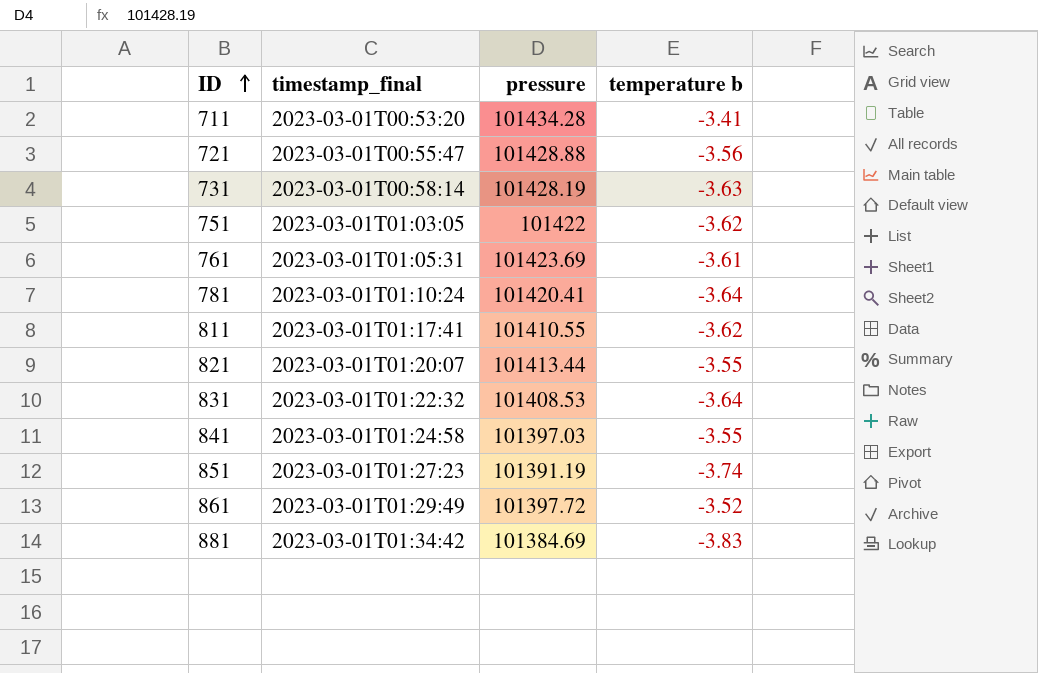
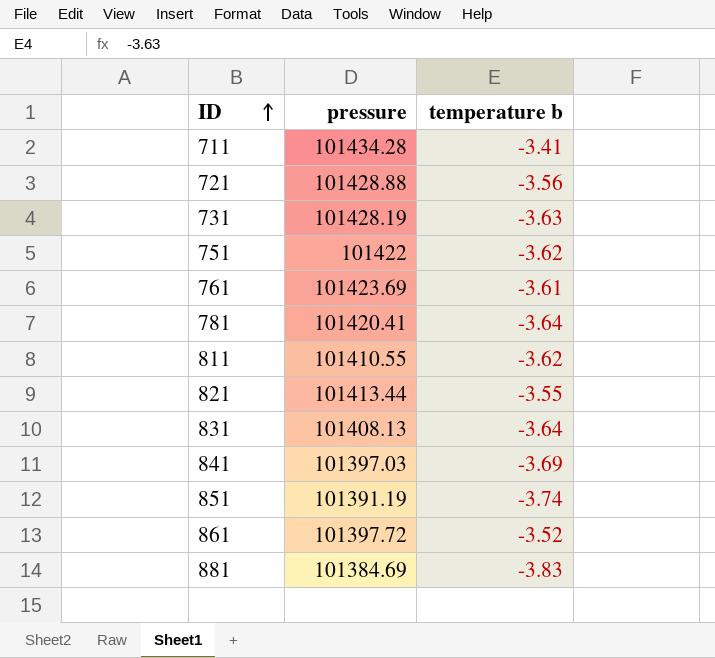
column timestamp_final | position: 2 -> none
831 | pressure: 101408.53 -> 101408.13
841 | temperature b: -3.55 -> -3.69

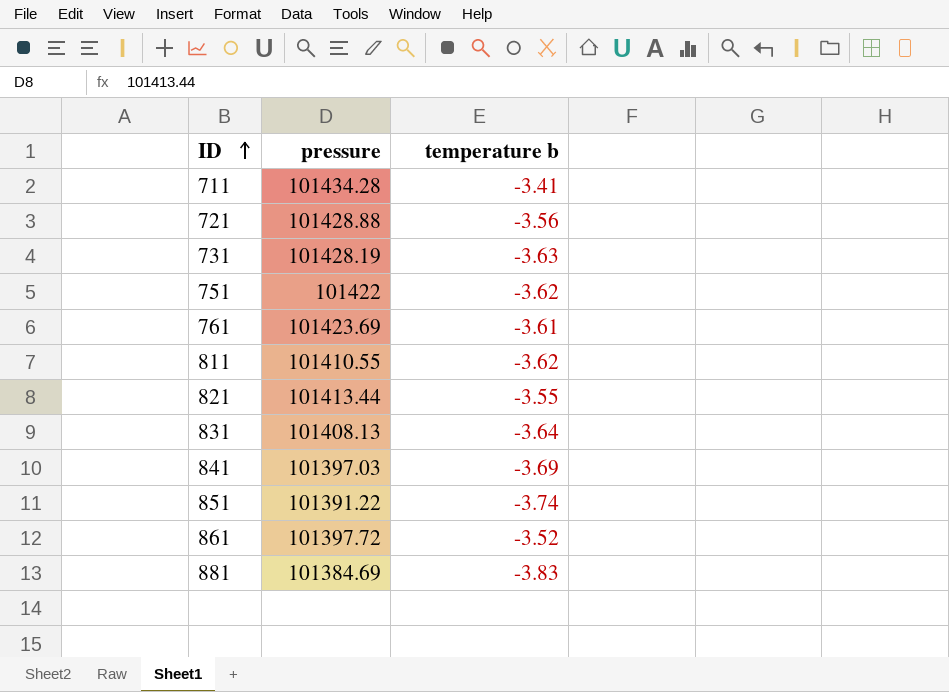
row 781: 101420.41 | -3.64 -> none
851 | pressure: 101391.19 -> 101391.22

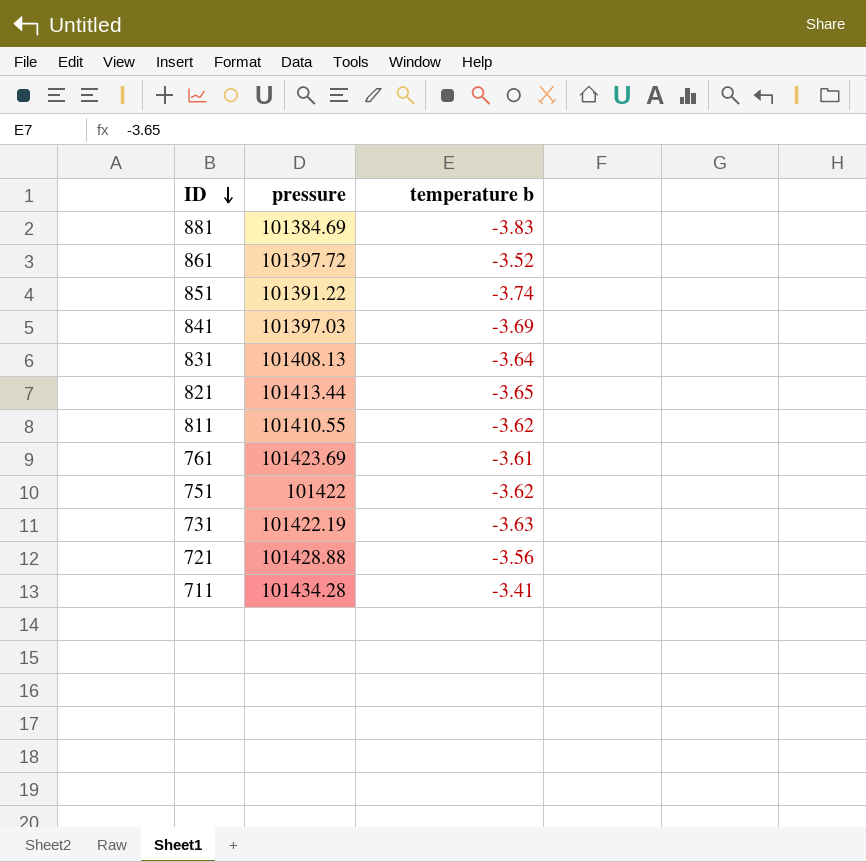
row order: ID ascending -> ID descending
821 | temperature b: -3.55 -> -3.65
731 | pressure: 101428.19 -> 101422.19

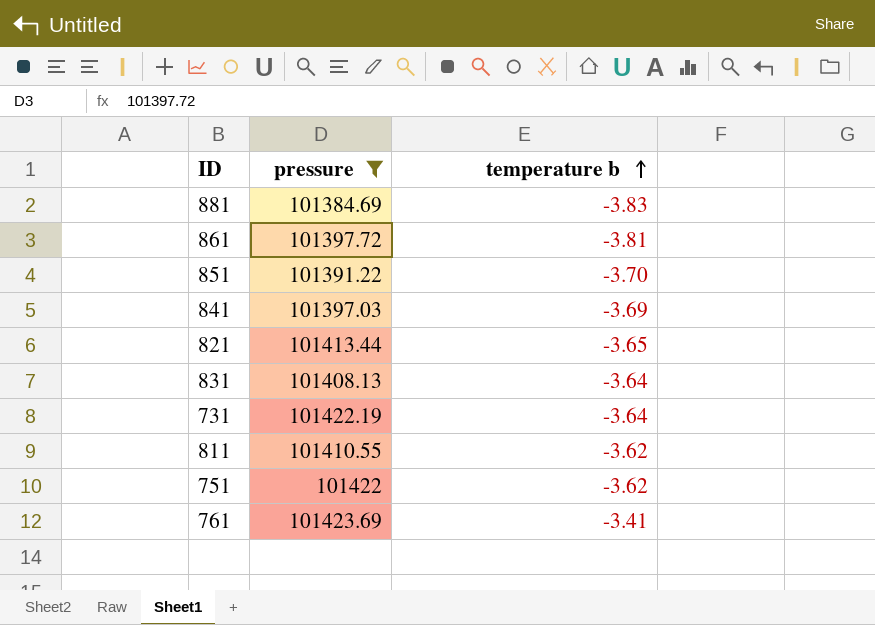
filter: none -> pressure <= 101423.69
row order: ID descending -> temperature b ascending
861 | temperature b: -3.52 -> -3.81
851 | temperature b: -3.74 -> -3.70
731 | temperature b: -3.63 -> -3.64
761 | temperature b: -3.61 -> -3.41

